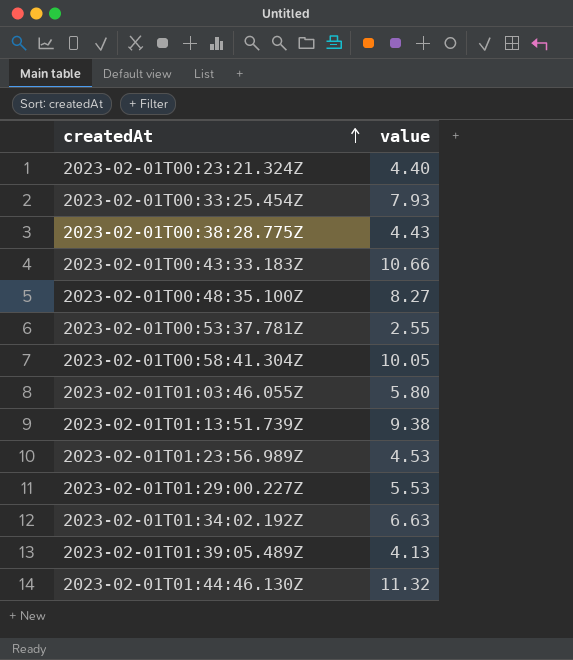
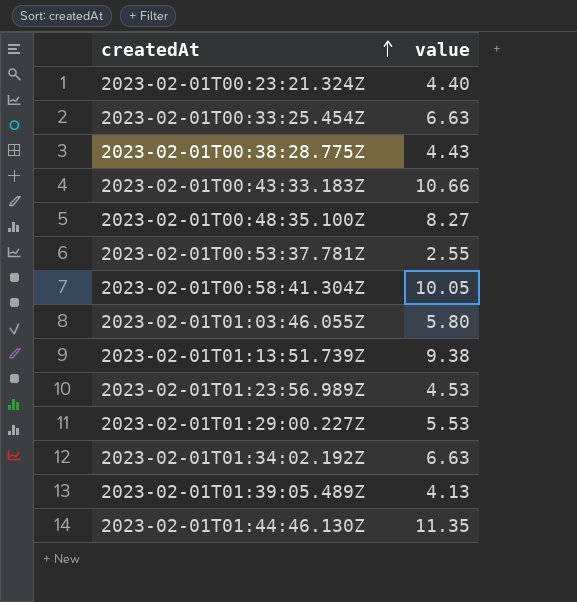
2023-02-01T00:33:25.454Z | value: 7.93 -> 6.63
2023-02-01T01:44:46.130Z | value: 11.32 -> 11.35

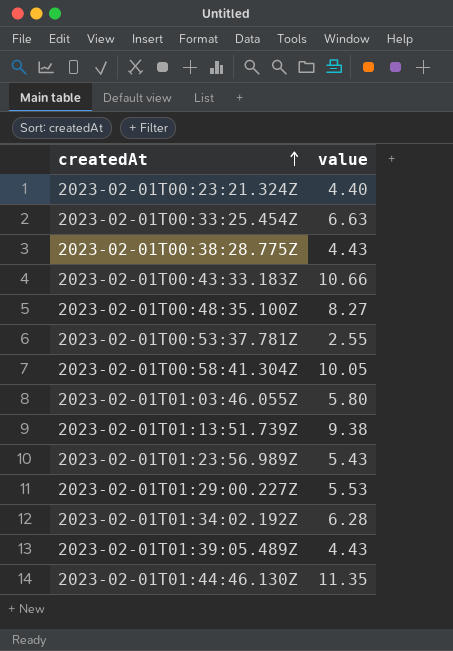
2023-02-01T01:23:56.989Z | value: 4.53 -> 5.43
2023-02-01T01:34:02.192Z | value: 6.63 -> 6.28
2023-02-01T01:39:05.489Z | value: 4.13 -> 4.43

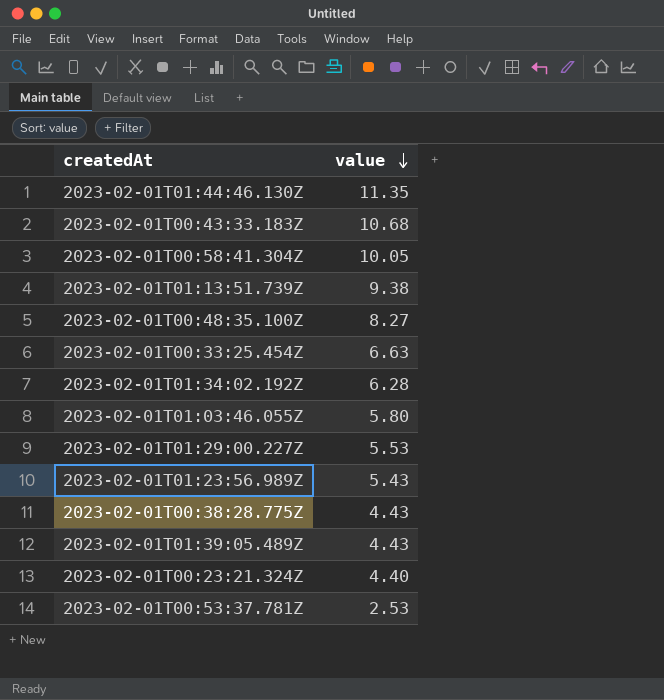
row order: createdAt ascending -> value descending
2023-02-01T00:43:33.183Z | value: 10.66 -> 10.68
2023-02-01T00:53:37.781Z | value: 2.55 -> 2.53

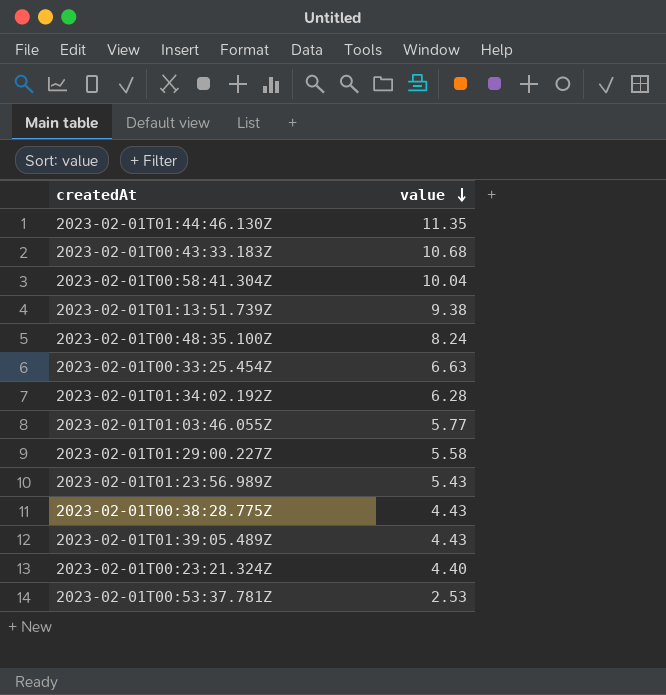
2023-02-01T00:58:41.304Z | value: 10.05 -> 10.04
2023-02-01T00:48:35.100Z | value: 8.27 -> 8.24
2023-02-01T01:03:46.055Z | value: 5.80 -> 5.77
2023-02-01T01:29:00.227Z | value: 5.53 -> 5.58

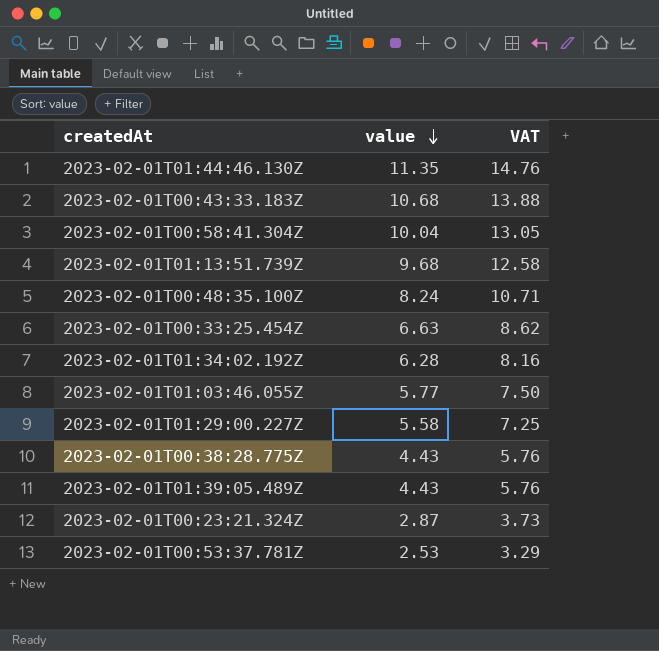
column VAT | formula: none -> [value] * 1.3
row 2023-02-01T01:23:56.989Z: 5.43 -> none
2023-02-01T01:13:51.739Z | value: 9.38 -> 9.68
2023-02-01T00:23:21.324Z | value: 4.40 -> 2.87

